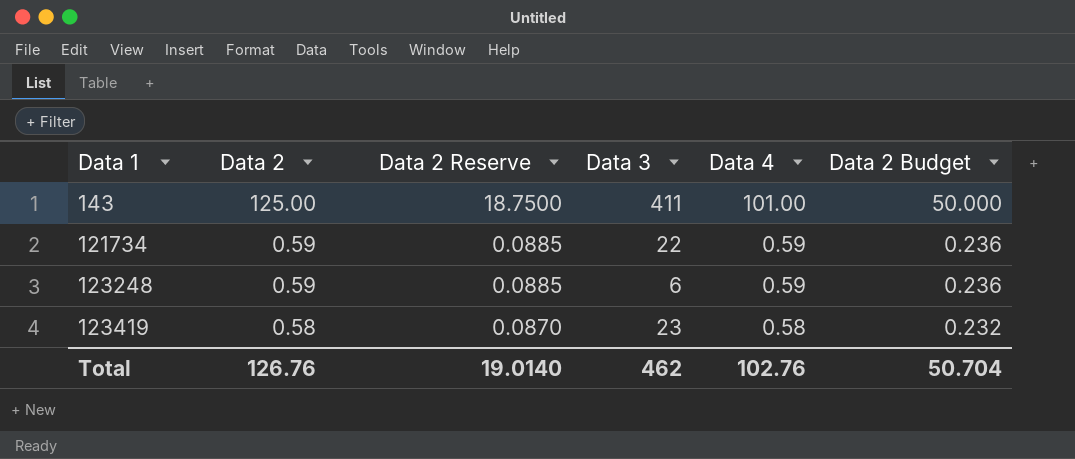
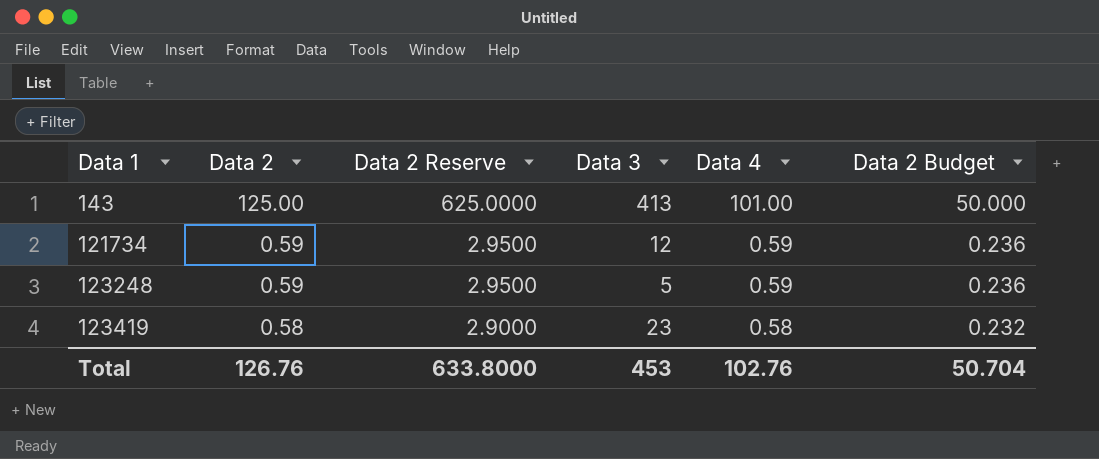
column Data 2 Reserve | formula: [Data 2] * 0.15 -> [Data 2] * 5
143 | Data 3: 411 -> 413
121734 | Data 3: 22 -> 12
123248 | Data 3: 6 -> 5
Total | Data 2 Reserve: 19.0140 -> 633.8000
Total | Data 3: 462 -> 453

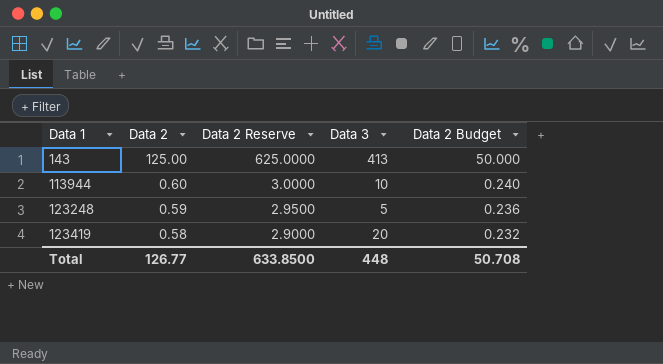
column Data 4 | position: 5 -> none
row 121734: 0.59 | 2.9500 | 12 | 0.59 | 0.236 -> none
row 113944: none -> 0.60 | 3.0000 | 10 | 0.240
123419 | Data 3: 23 -> 20
Total | Data 2: 126.76 -> 126.77
Total | Data 2 Reserve: 633.8000 -> 633.8500
Total | Data 3: 453 -> 448
Total | Data 2 Budget: 50.704 -> 50.708

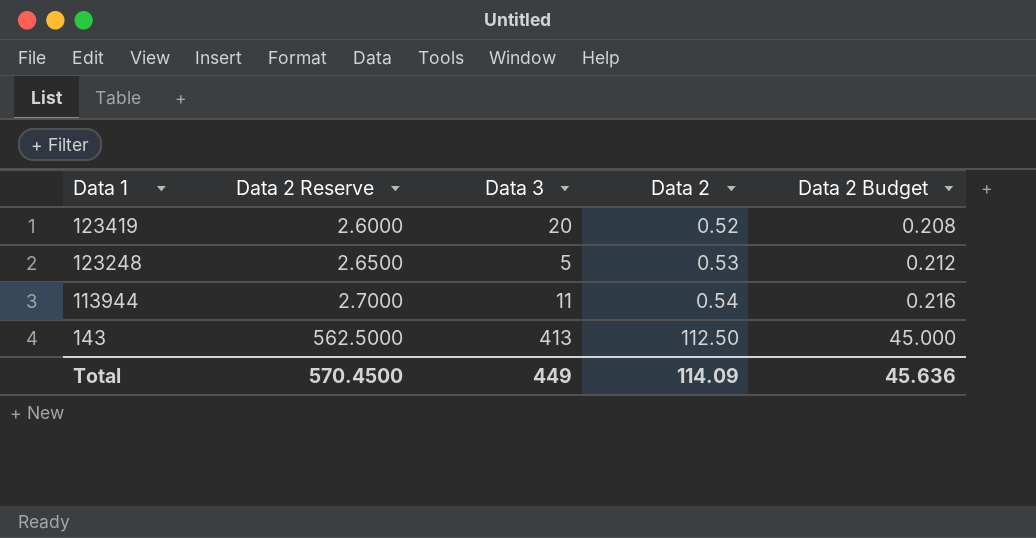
row order: Data 1 ascending -> Data 1 descending
column Data 2 | position: 2 -> 4
123419 | Data 2 Reserve: 2.9000 -> 2.6000
123419 | Data 2: 0.58 -> 0.52
123419 | Data 2 Budget: 0.232 -> 0.208
123248 | Data 2 Reserve: 2.9500 -> 2.6500
123248 | Data 2: 0.59 -> 0.53
123248 | Data 2 Budget: 0.236 -> 0.212
113944 | Data 2 Reserve: 3.0000 -> 2.7000
113944 | Data 3: 10 -> 11
113944 | Data 2: 0.60 -> 0.54
113944 | Data 2 Budget: 0.240 -> 0.216
143 | Data 2 Reserve: 625.0000 -> 562.5000
143 | Data 2: 125.00 -> 112.50
143 | Data 2 Budget: 50.000 -> 45.000
Total | Data 2 Reserve: 633.8500 -> 570.4500
Total | Data 3: 448 -> 449
Total | Data 2: 126.77 -> 114.09
Total | Data 2 Budget: 50.708 -> 45.636

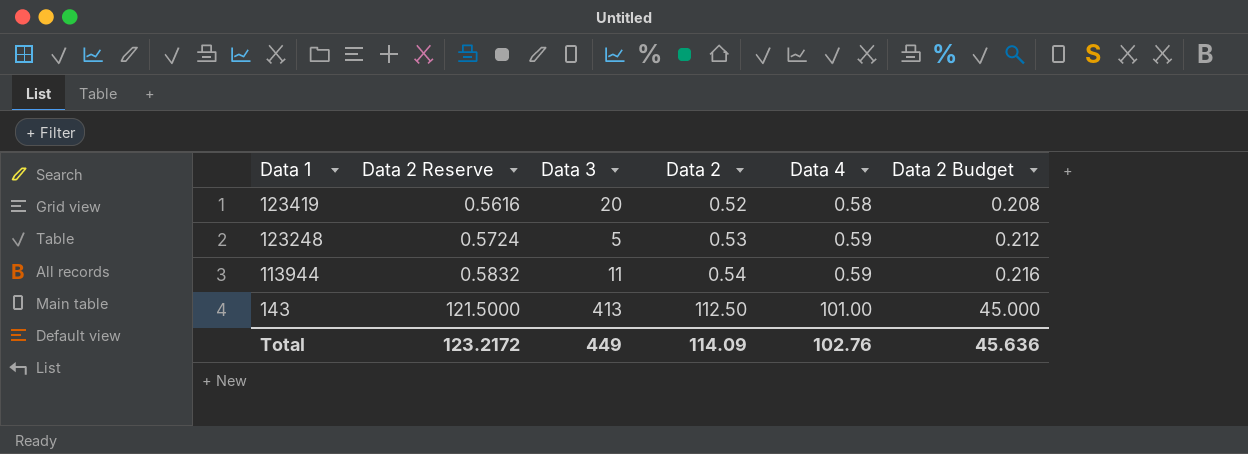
column Data 2 Reserve | formula: [Data 2] * 5 -> [Data 2] * 1.08
column Data 4 | position: none -> 5
Total | Data 2 Reserve: 570.4500 -> 123.2172

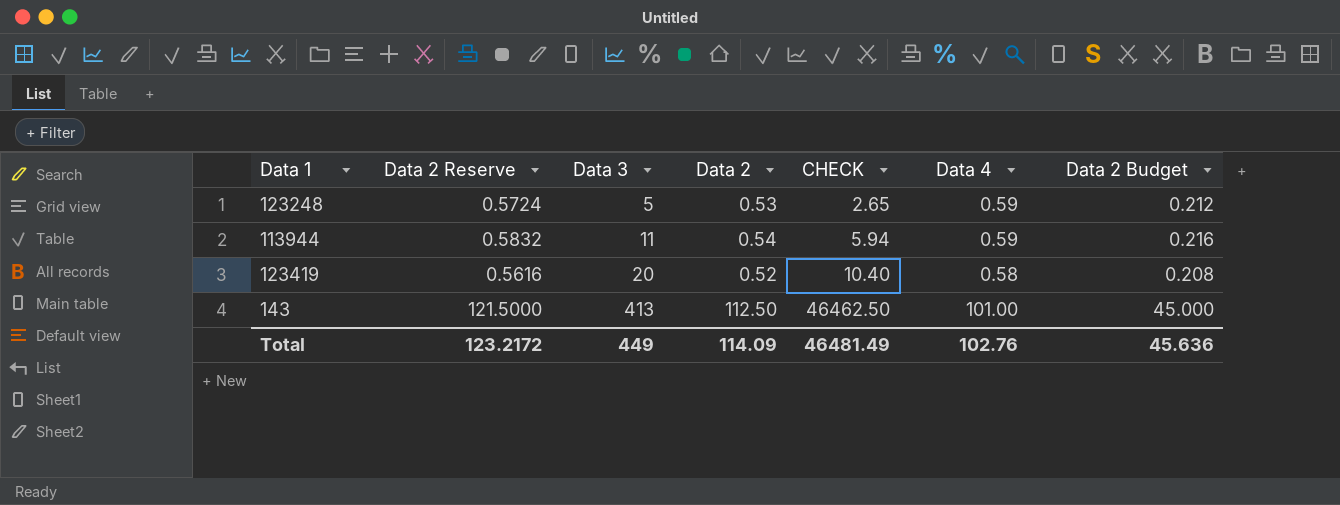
row order: Data 1 descending -> Data 3 ascending
column CHECK | formula: none -> [Data 3] * [Data 2]

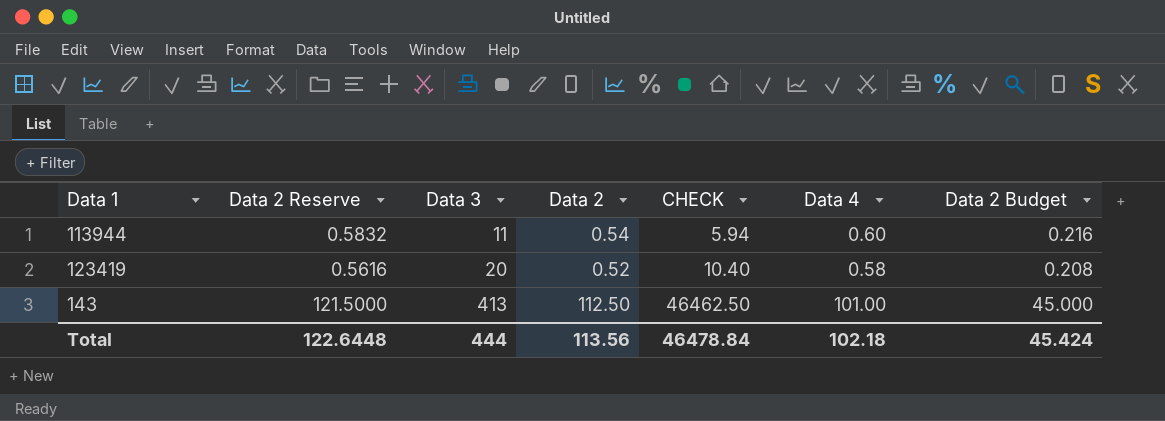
row 123248: 0.5724 | 5 | 0.53 | 2.65 | 0.59 | 0.212 -> none
113944 | Data 4: 0.59 -> 0.60
Total | Data 2 Reserve: 123.2172 -> 122.6448
Total | Data 3: 449 -> 444
Total | Data 2: 114.09 -> 113.56
Total | CHECK: 46481.49 -> 46478.84
Total | Data 4: 102.76 -> 102.18
Total | Data 2 Budget: 45.636 -> 45.424

